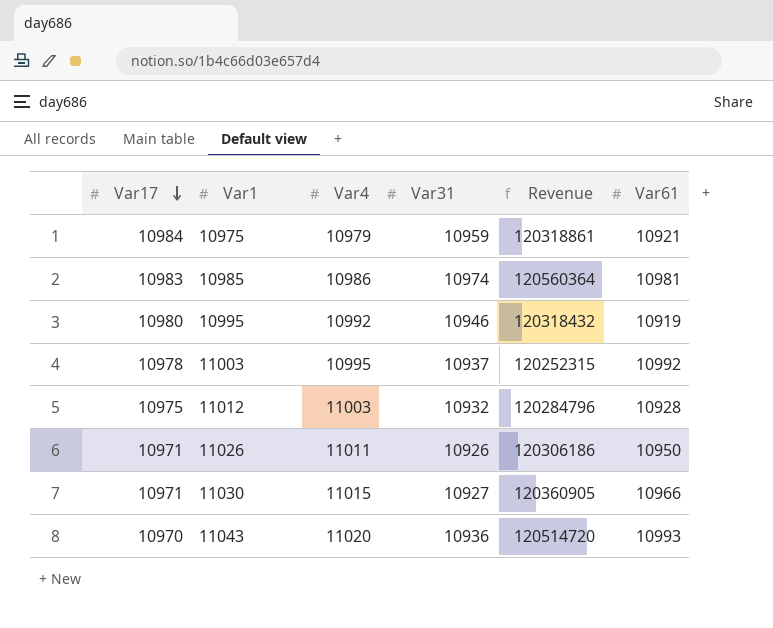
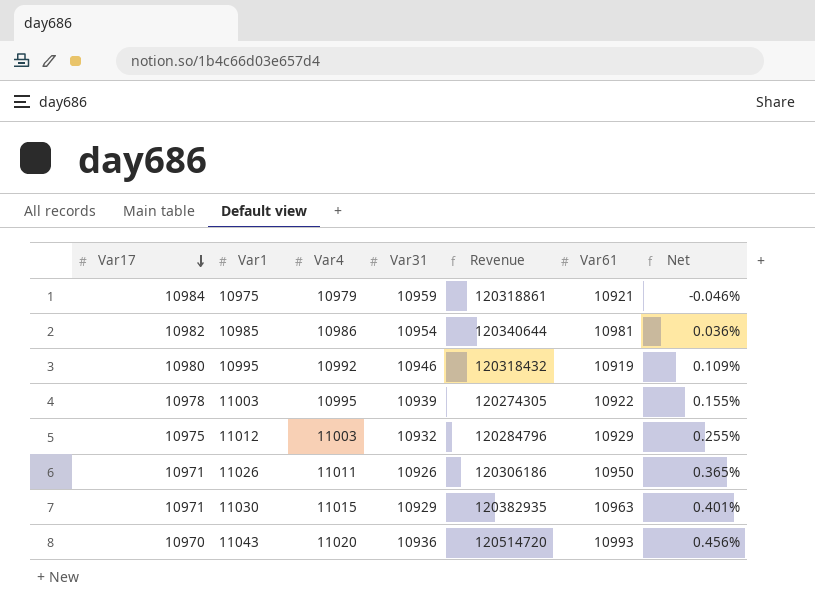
column Net | formula: none -> ([Var4] - [Var17]) / [Var17]
10985 | Var17: 10983 -> 10982
10985 | Var31: 10974 -> 10954
10985 | Revenue: 120560364 -> 120340644
11003 | Var31: 10937 -> 10939
11003 | Revenue: 120252315 -> 120274305
11003 | Var61: 10992 -> 10922
11012 | Var61: 10928 -> 10929
11030 | Var31: 10927 -> 10929
11030 | Revenue: 120360905 -> 120382935
11030 | Var61: 10966 -> 10963

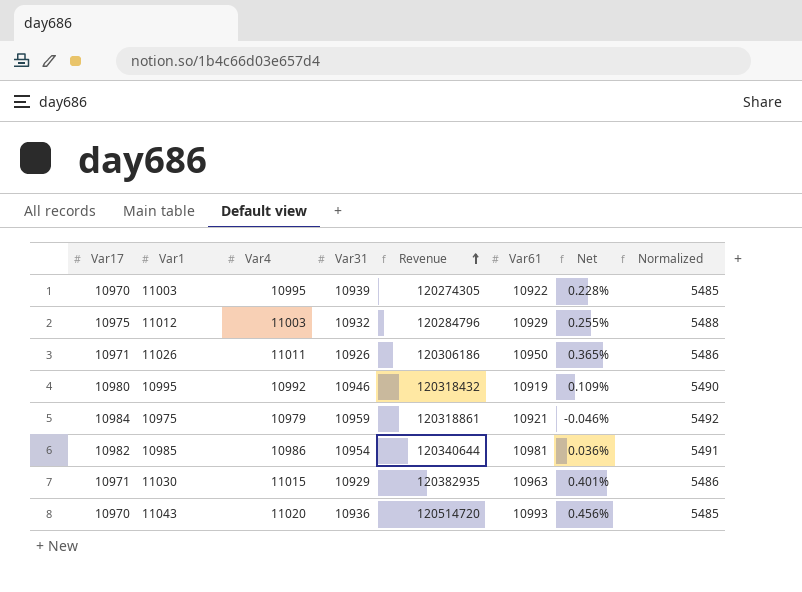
row order: Var17 descending -> Revenue ascending
column Normalized | formula: none -> [Var17] * 0.5
11003 | Var17: 10978 -> 10970
11003 | Net: 0.155% -> 0.228%

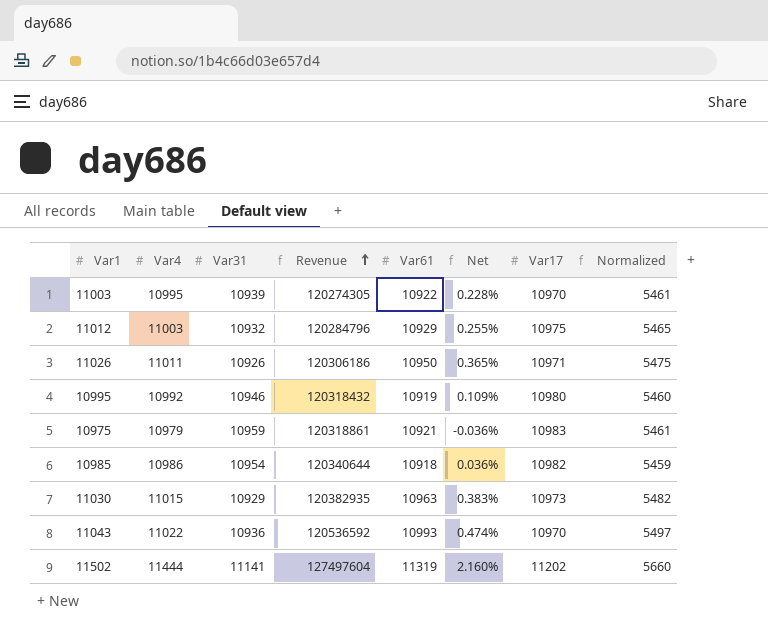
column Var17 | position: 1 -> 7
column Normalized | formula: [Var17] * 0.5 -> [Var61] * 0.5
10975 | Net: -0.046% -> -0.036%
10975 | Var17: 10984 -> 10983
10985 | Var61: 10981 -> 10918
11030 | Net: 0.401% -> 0.383%
11030 | Var17: 10971 -> 10973
11043 | Var4: 11020 -> 11022
11043 | Revenue: 120514720 -> 120536592
11043 | Net: 0.456% -> 0.474%
row 11502: none -> 11444 | 11141 | 127497604 | 11319 | 2.160% | 11202 | 5660

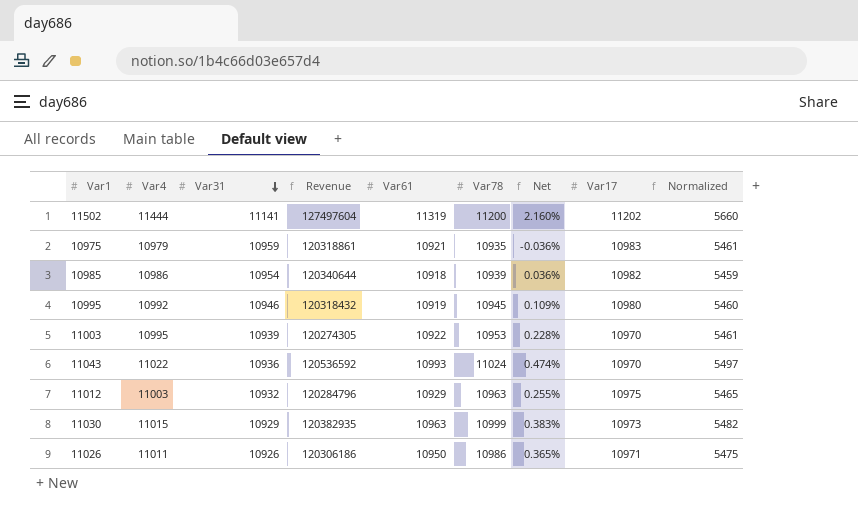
row order: Revenue ascending -> Var31 descending
column Var78 | position: none -> 6

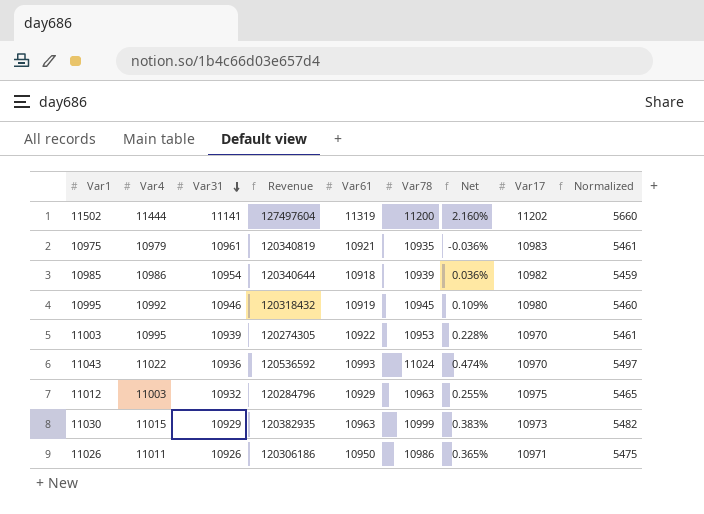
10975 | Var31: 10959 -> 10961
10975 | Revenue: 120318861 -> 120340819

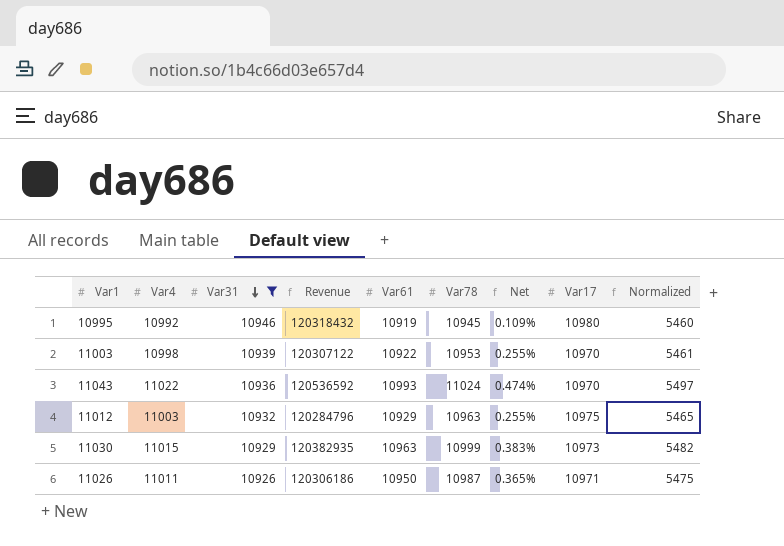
filter: none -> Var31 <= 10946
11003 | Var4: 10995 -> 10998
11003 | Revenue: 120274305 -> 120307122
11003 | Net: 0.228% -> 0.255%
11026 | Var78: 10986 -> 10987

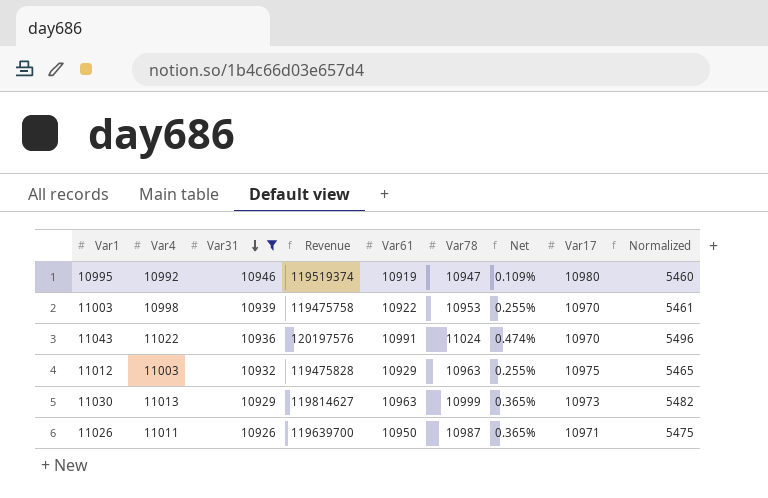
column Revenue | formula: [Var4] * [Var31] -> [Var31] * [Var61]
10995 | Var78: 10945 -> 10947
11043 | Var61: 10993 -> 10991
11043 | Normalized: 5497 -> 5496
11030 | Var4: 11015 -> 11013
11030 | Net: 0.383% -> 0.365%

